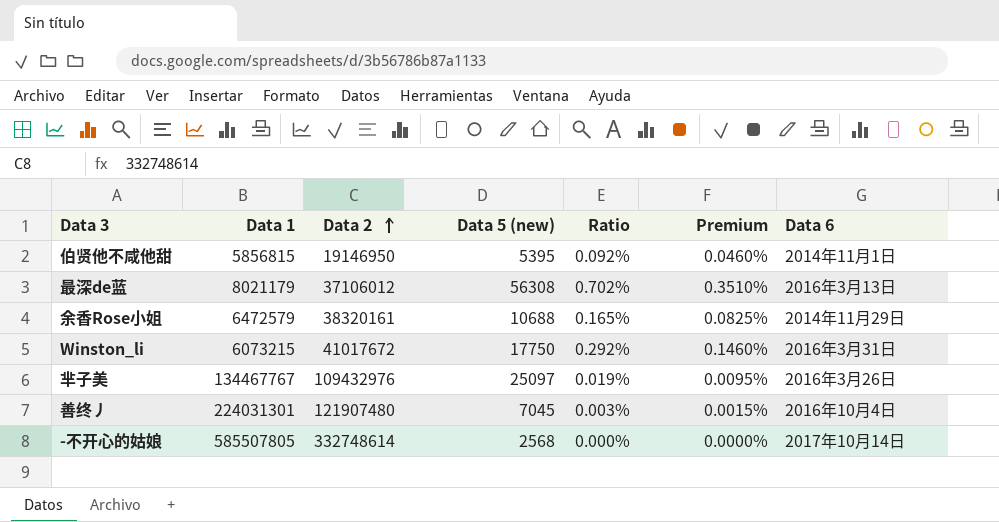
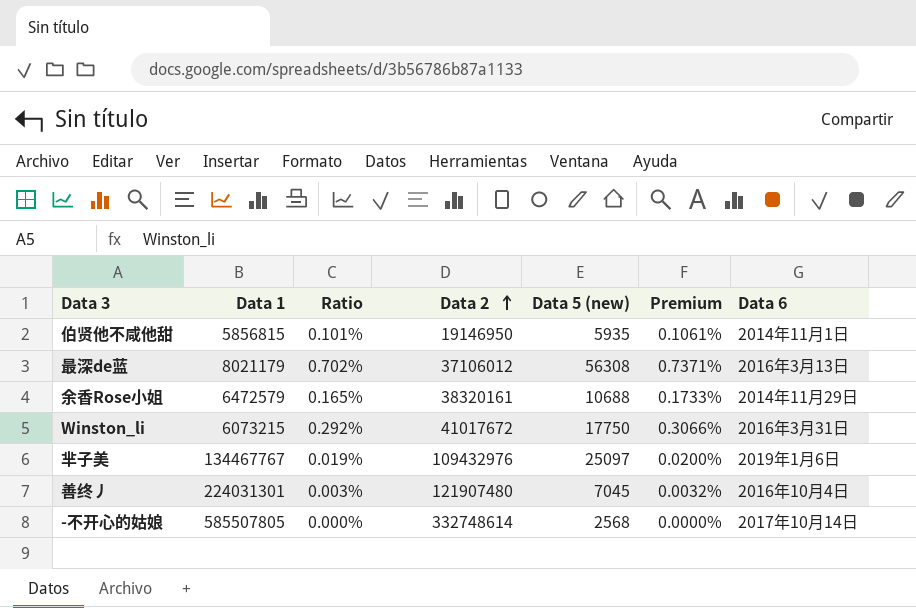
column Ratio | position: 5 -> 3
column Premium | formula: [Ratio] * 0.5 -> [Ratio] * 1.05
伯贤他不咸他甜 | Ratio: 0.092% -> 0.101%
伯贤他不咸他甜 | Data 5 (new): 5395 -> 5935
芈子美 | Data 6: 2016年3月26日 -> 2019年1月6日

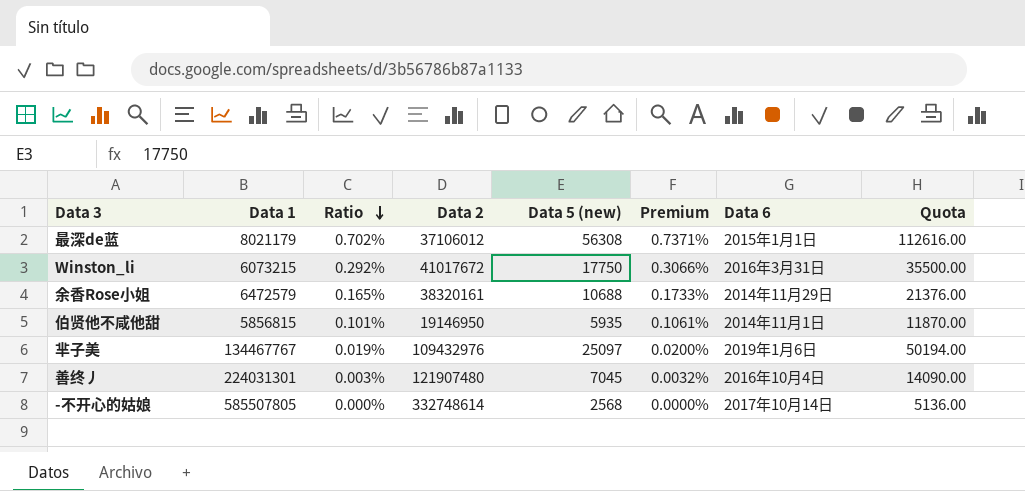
row order: Data 2 ascending -> Ratio descending
column Quota | formula: none -> [Data 5 (new)] * 2
最深de蓝 | Data 6: 2016年3月13日 -> 2015年1月1日

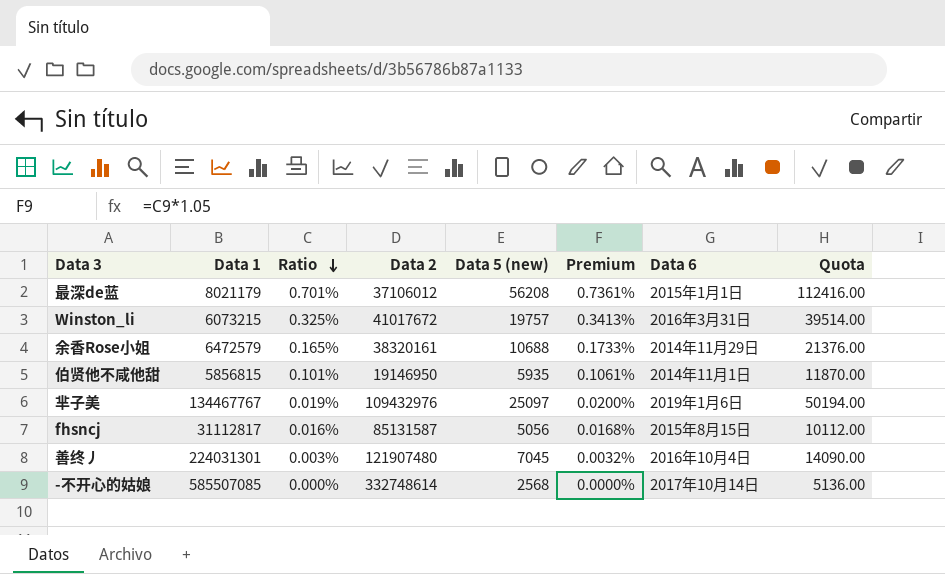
最深de蓝 | Ratio: 0.702% -> 0.701%
最深de蓝 | Data 5 (new): 56308 -> 56208
最深de蓝 | Premium: 0.7371% -> 0.7361%
最深de蓝 | Quota: 112616.00 -> 112416.00
Winston_li | Ratio: 0.292% -> 0.325%
Winston_li | Data 5 (new): 17750 -> 19757
Winston_li | Premium: 0.3066% -> 0.3413%
Winston_li | Quota: 35500.00 -> 39514.00
row fhsncj: none -> 31112817 | 0.016% | 85131587 | 5056 | 0.0168% | 2015年8月15日 | 10112.00
-不开心的姑娘 | Data 1: 585507805 -> 585507085

